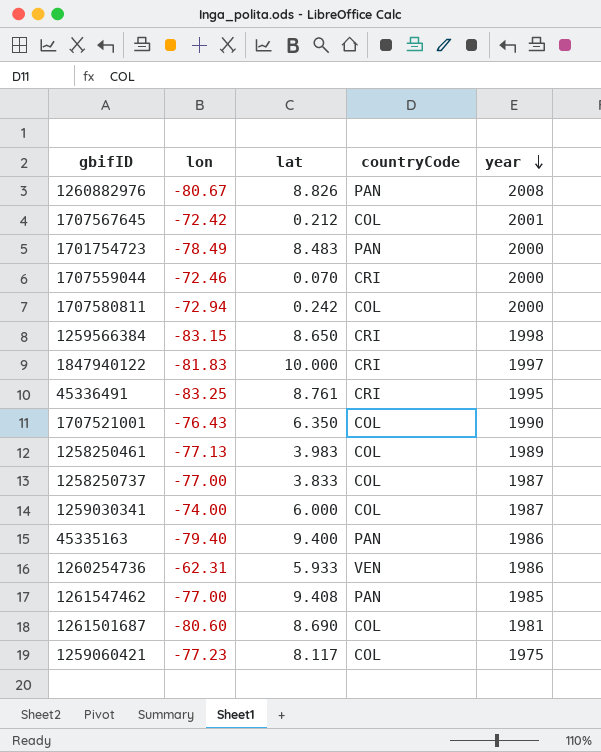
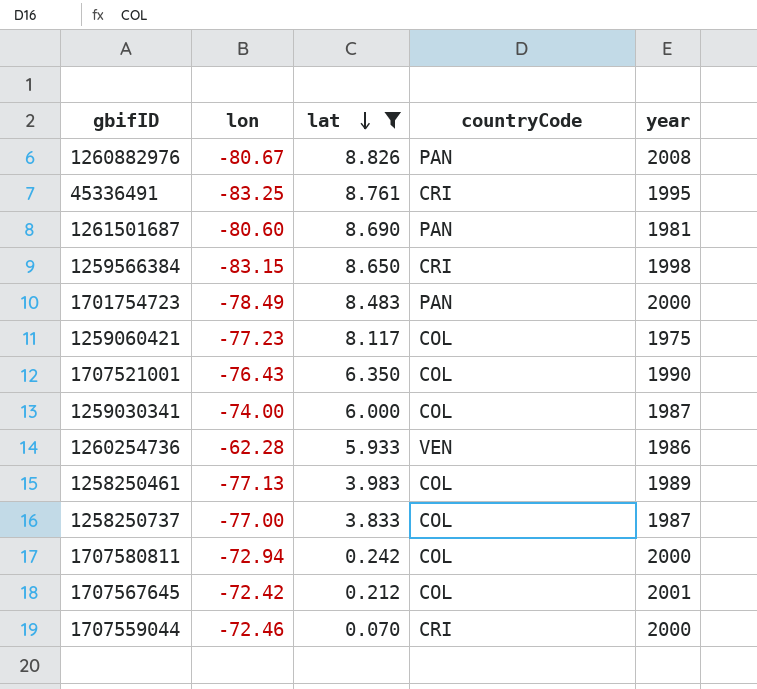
filter: none -> lat <= 8.826
row order: year descending -> lat descending
1261501687 | countryCode: COL -> PAN
1260254736 | lon: -62.31 -> -62.28

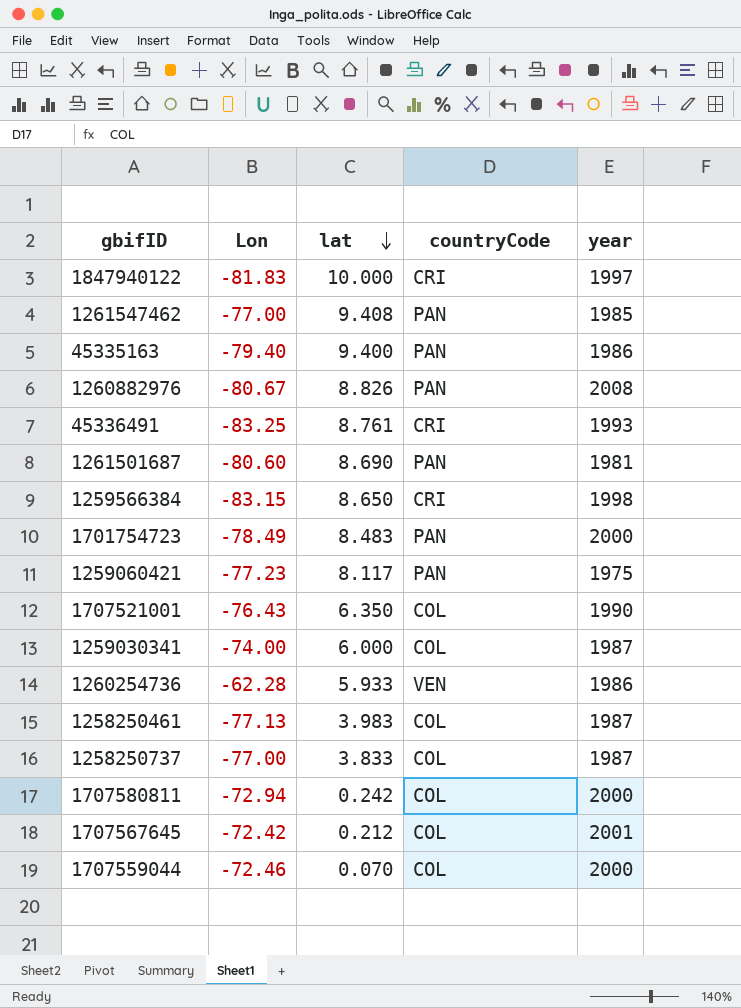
filter: lat <= 8.826 -> none
column name: lon -> Lon
45336491 | year: 1995 -> 1993
1259060421 | countryCode: COL -> PAN
1258250461 | year: 1989 -> 1987
1707559044 | countryCode: CRI -> COL

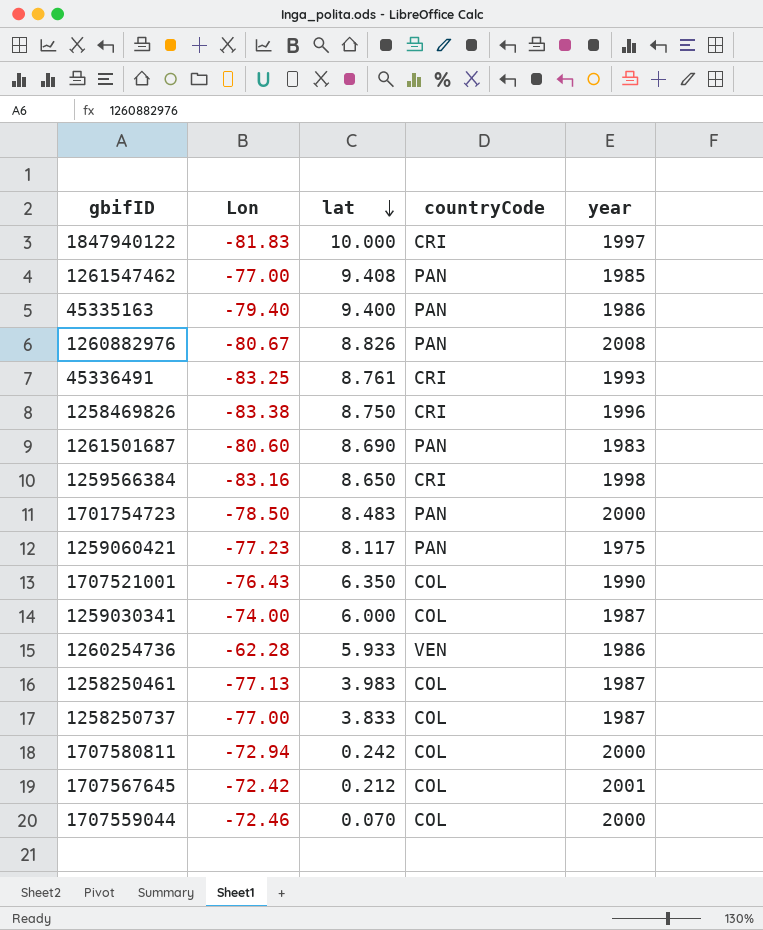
row 1258469826: none -> -83.38 | 8.750 | CRI | 1996
1261501687 | year: 1981 -> 1983
1259566384 | Lon: -83.15 -> -83.16
1701754723 | Lon: -78.49 -> -78.50

